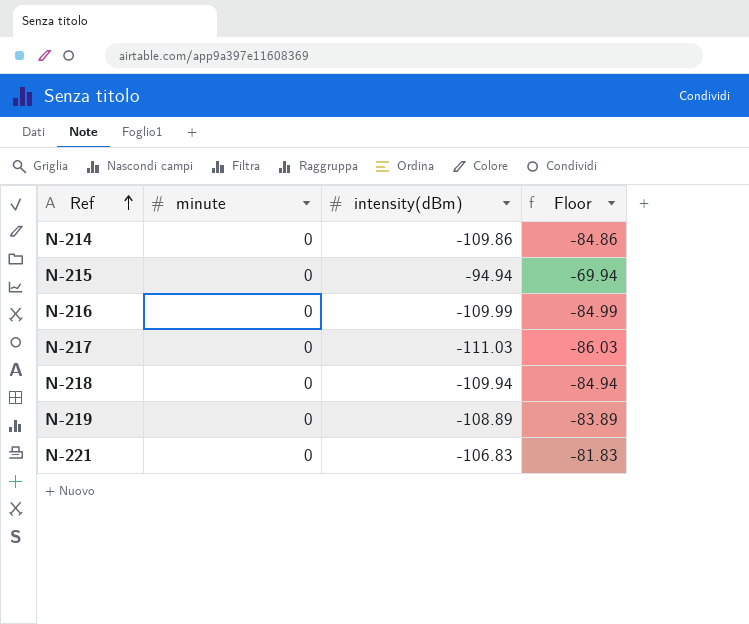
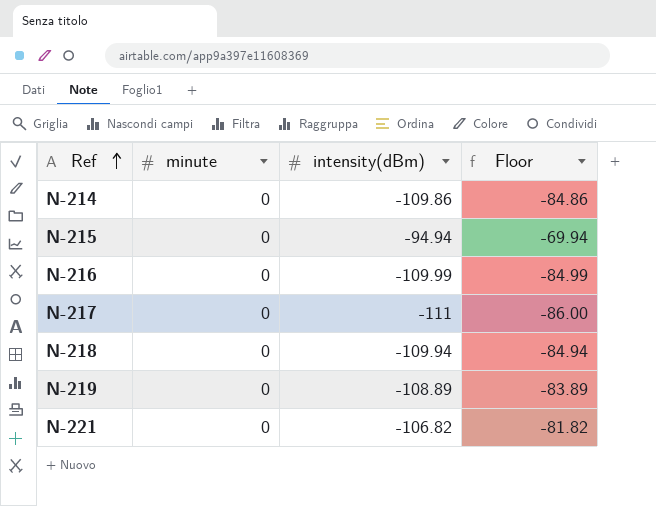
N-217 | intensity(dBm): -111.03 -> -111
N-217 | Floor: -86.03 -> -86.00
N-221 | intensity(dBm): -106.83 -> -106.82
N-221 | Floor: -81.83 -> -81.82

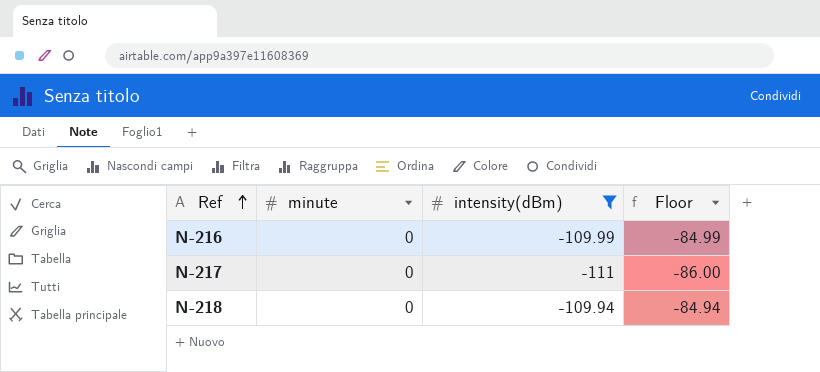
filter: none -> intensity(dBm) <= -109.94

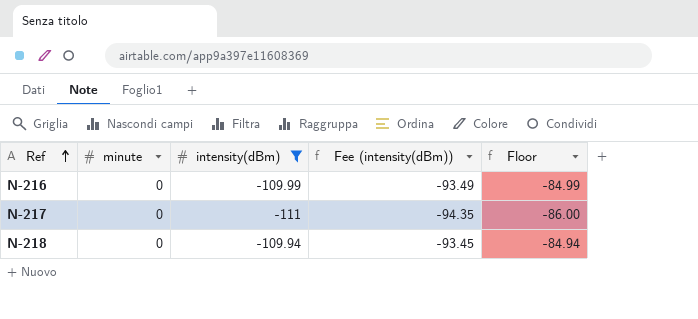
column Fee (intensity(dBm)) | formula: none -> [intensity(dBm)] * 0.85

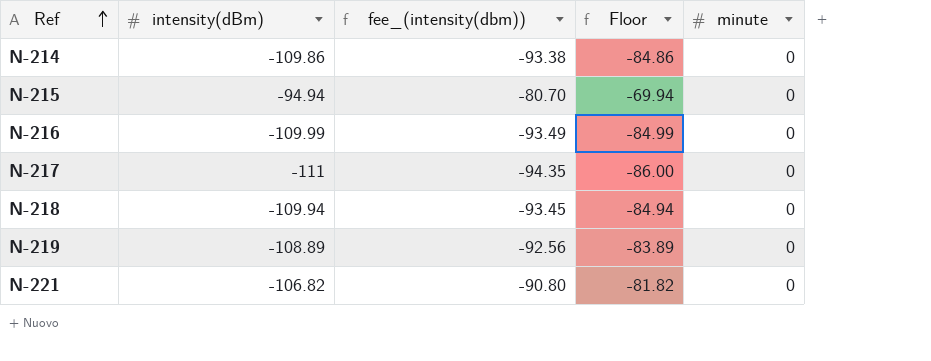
filter: intensity(dBm) <= -109.94 -> none
column name: Fee (intensity(dBm)) -> fee_(intensity(dbm))
column minute | position: 2 -> 5

